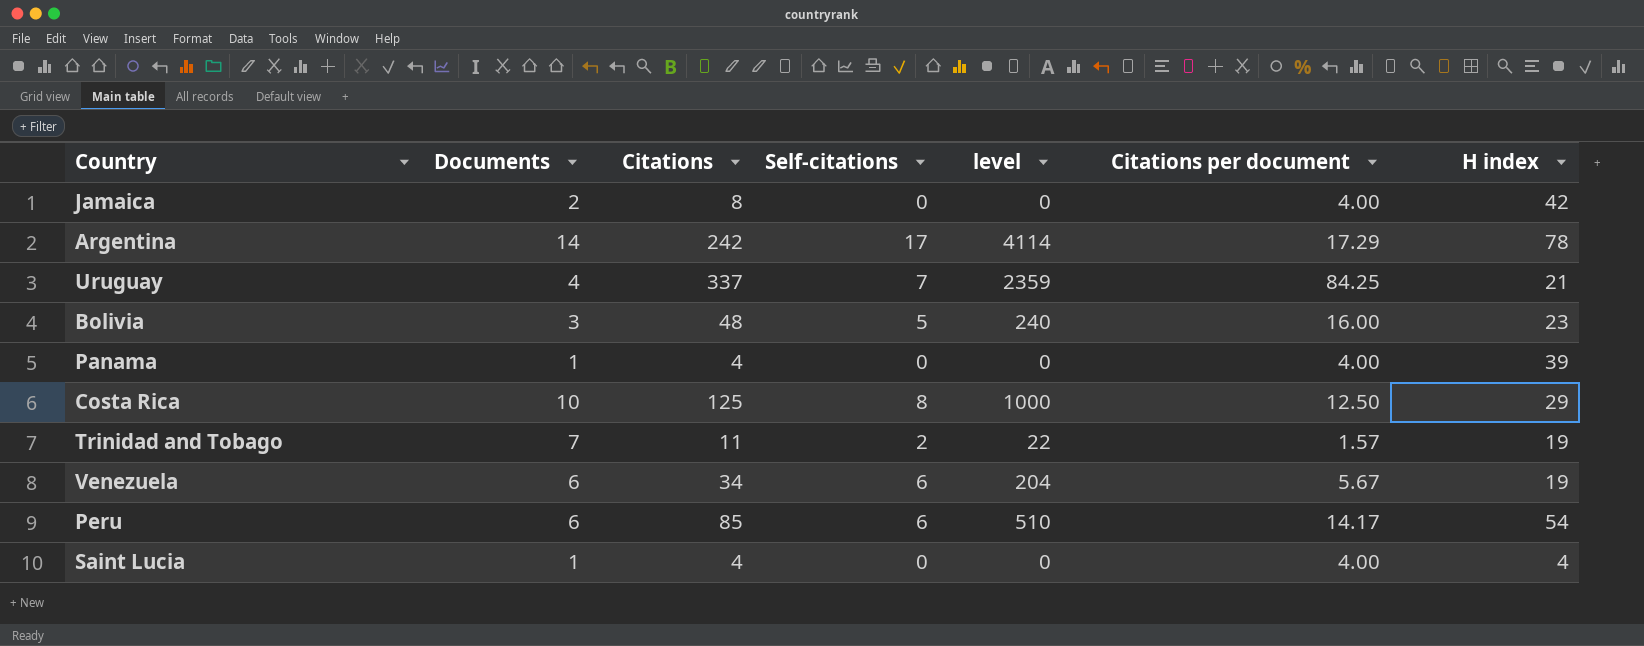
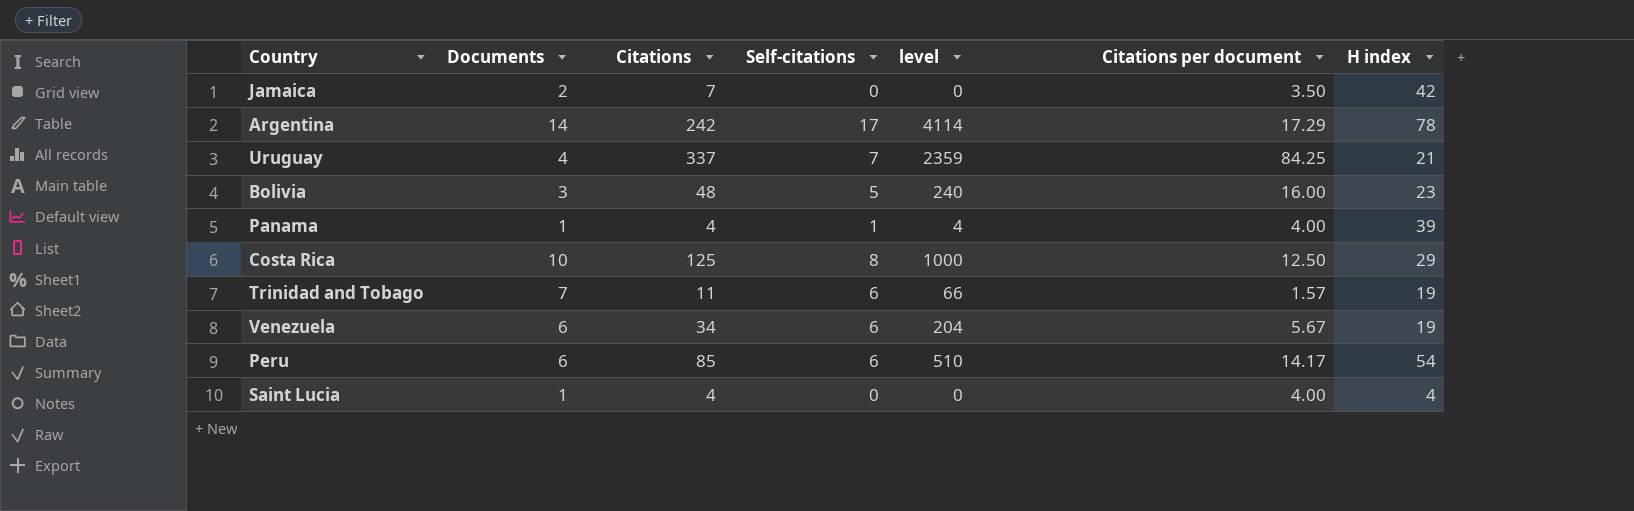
Jamaica | Citations: 8 -> 7
Jamaica | Citations per document: 4.00 -> 3.50
Panama | Self-citations: 0 -> 1
Panama | level: 0 -> 4
Trinidad and Tobago | Self-citations: 2 -> 6
Trinidad and Tobago | level: 22 -> 66

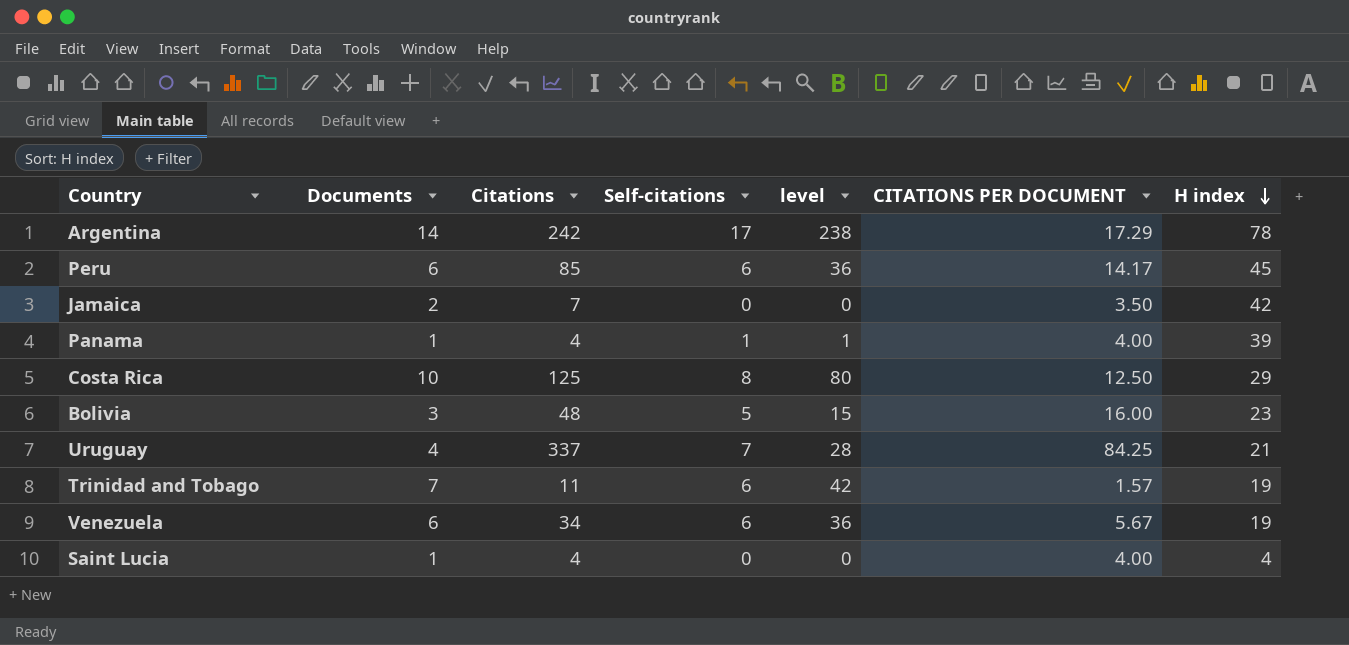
row order: none -> H index descending
column level | formula: [Citations] * [Self-citations] -> [Documents] * [Self-citations]
column name: Citations per document -> CITATIONS PER DOCUMENT
Peru | H index: 54 -> 45

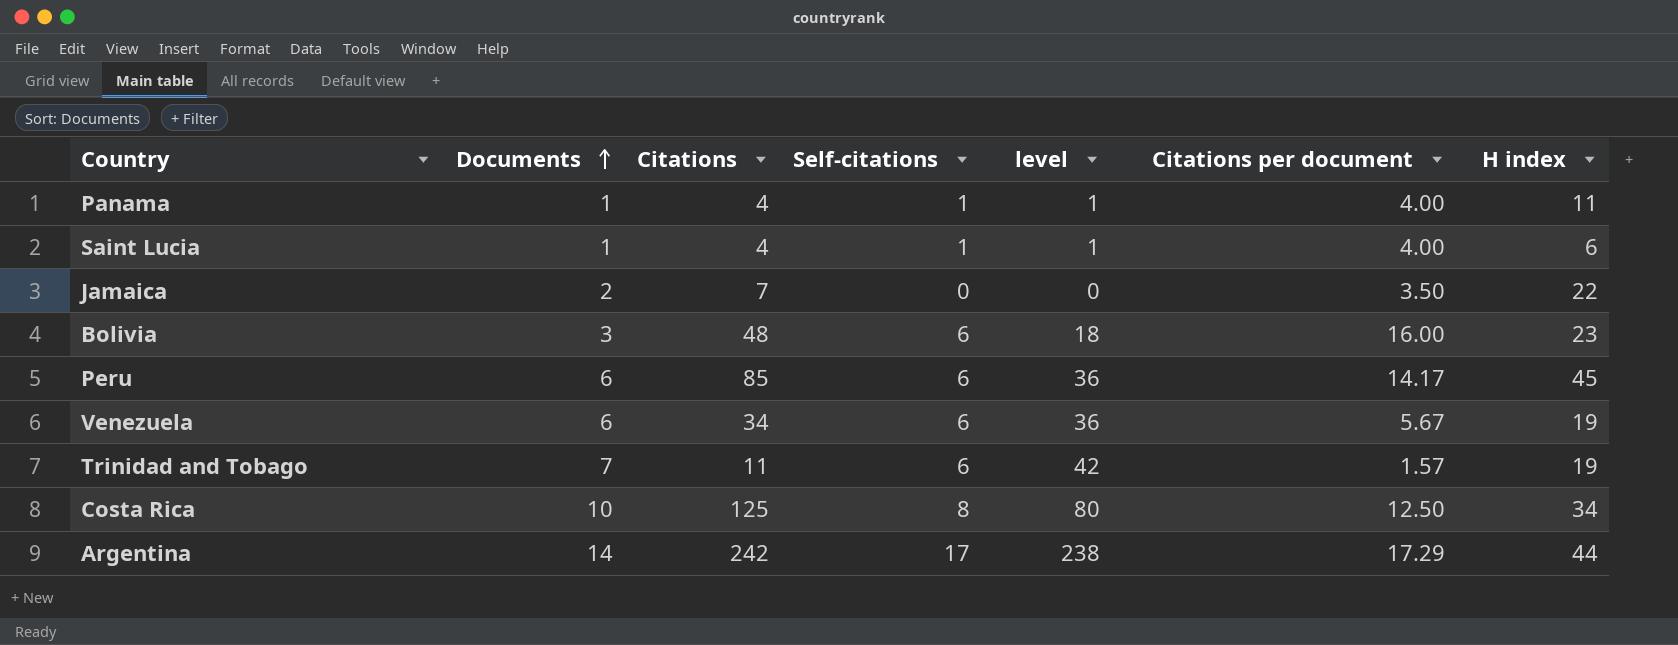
row order: H index descending -> Documents ascending
column name: CITATIONS PER DOCUMENT -> Citations per document
row Uruguay: 4 | 337 | 7 | 28 | 84.25 | 21 -> none
Panama | H index: 39 -> 11
Saint Lucia | Self-citations: 0 -> 1
Saint Lucia | level: 0 -> 1
Saint Lucia | H index: 4 -> 6
Jamaica | H index: 42 -> 22
Bolivia | Self-citations: 5 -> 6
Bolivia | level: 15 -> 18
Costa Rica | H index: 29 -> 34
Argentina | H index: 78 -> 44

